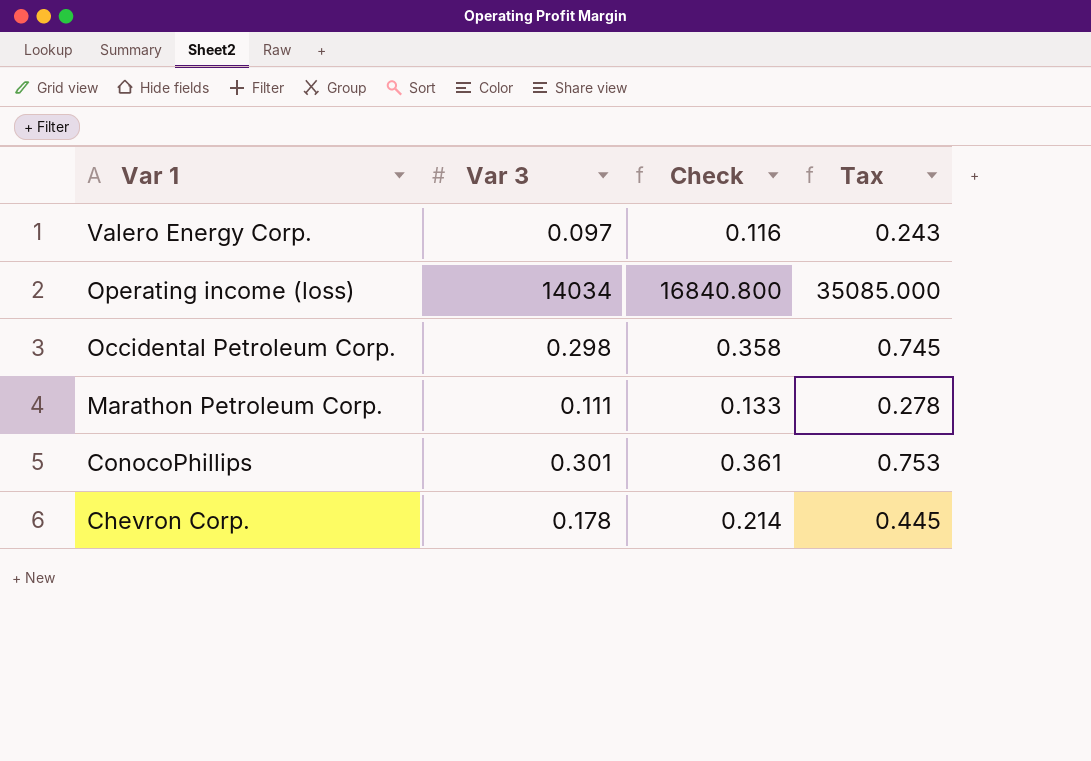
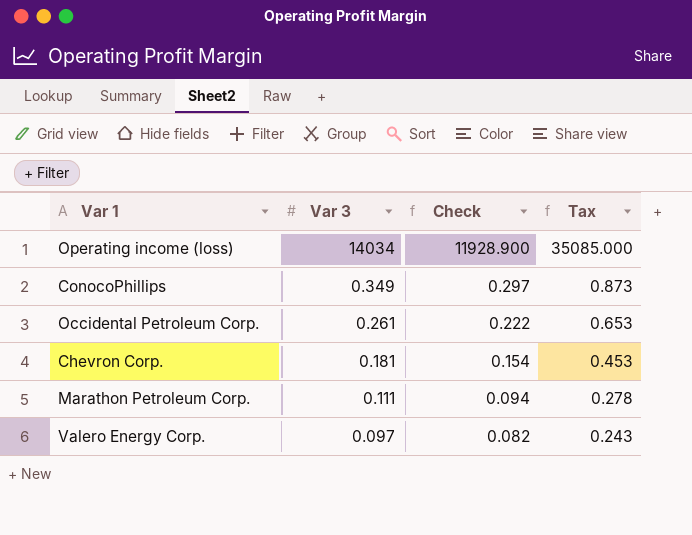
row order: Var 1 descending -> Var 3 descending
column Check | formula: [Var 3] * 1.2 -> [Var 3] * 0.85
ConocoPhillips | Var 3: 0.301 -> 0.349
ConocoPhillips | Tax: 0.753 -> 0.873
Occidental Petroleum Corp. | Var 3: 0.298 -> 0.261
Occidental Petroleum Corp. | Tax: 0.745 -> 0.653
Chevron Corp. | Var 3: 0.178 -> 0.181
Chevron Corp. | Tax: 0.445 -> 0.453

